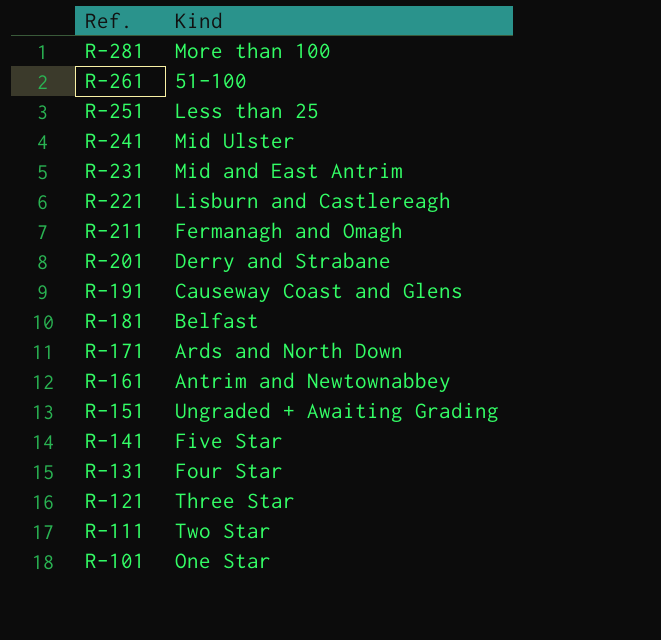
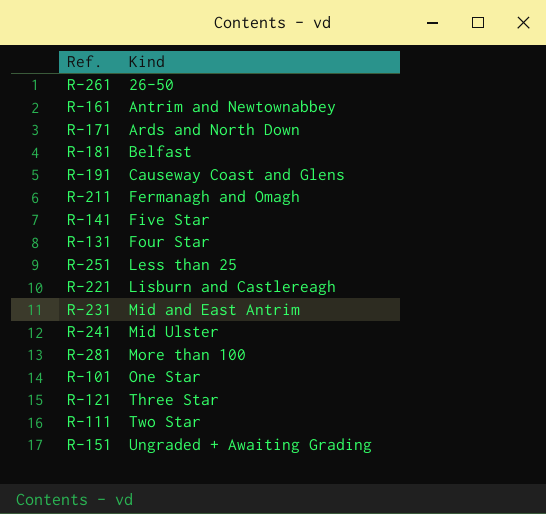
row order: Ref. descending -> Kind ascending
row R-201: Derry and Strabane -> none
R-261 | Kind: 51-100 -> 26-50

